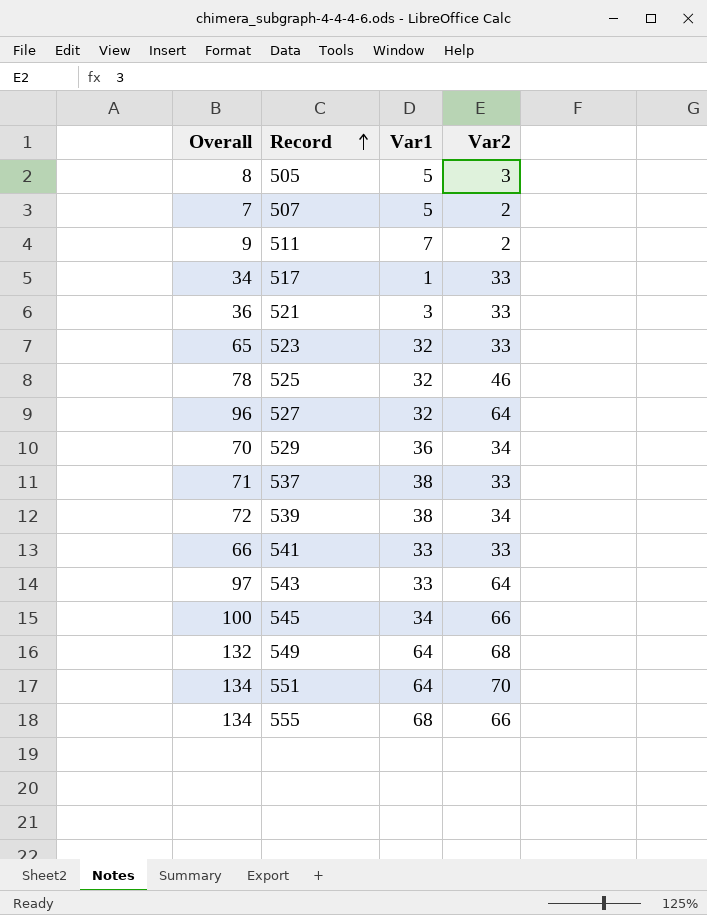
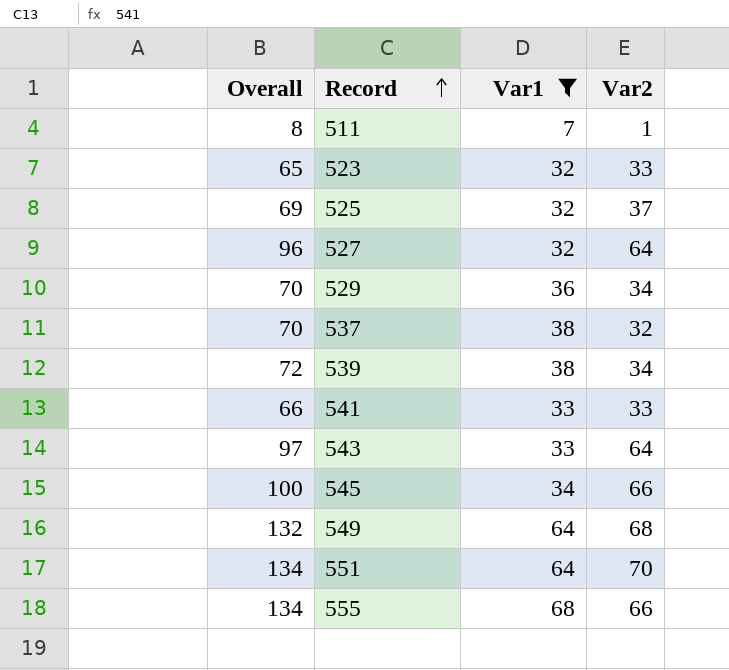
filter: none -> Var1 >= 7
511 | Overall: 9 -> 8
511 | Var2: 2 -> 1
525 | Overall: 78 -> 69
525 | Var2: 46 -> 37
537 | Overall: 71 -> 70
537 | Var2: 33 -> 32

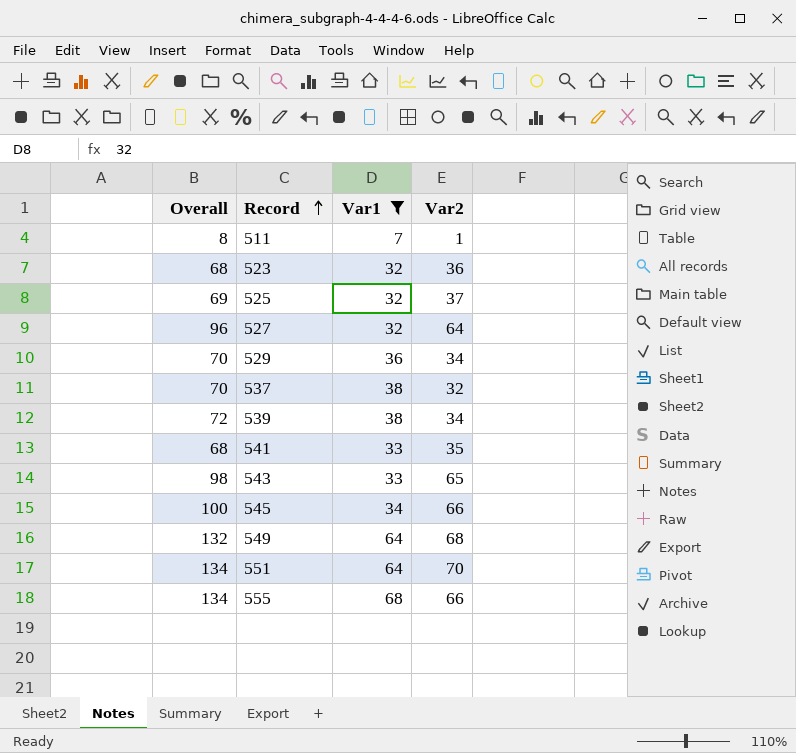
523 | Overall: 65 -> 68
523 | Var2: 33 -> 36
541 | Overall: 66 -> 68
541 | Var2: 33 -> 35
543 | Overall: 97 -> 98
543 | Var2: 64 -> 65

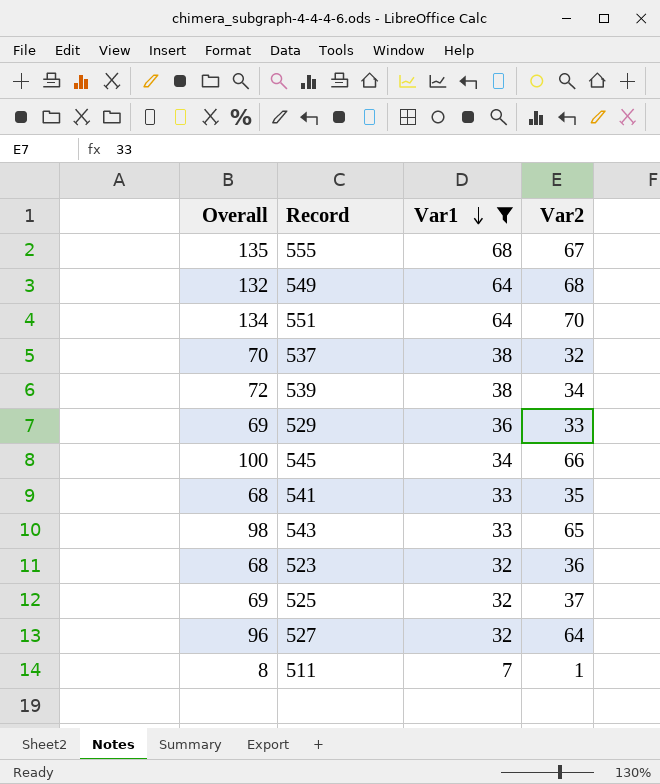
row order: Record ascending -> Var1 descending
555 | Overall: 134 -> 135
555 | Var2: 66 -> 67
529 | Overall: 70 -> 69
529 | Var2: 34 -> 33

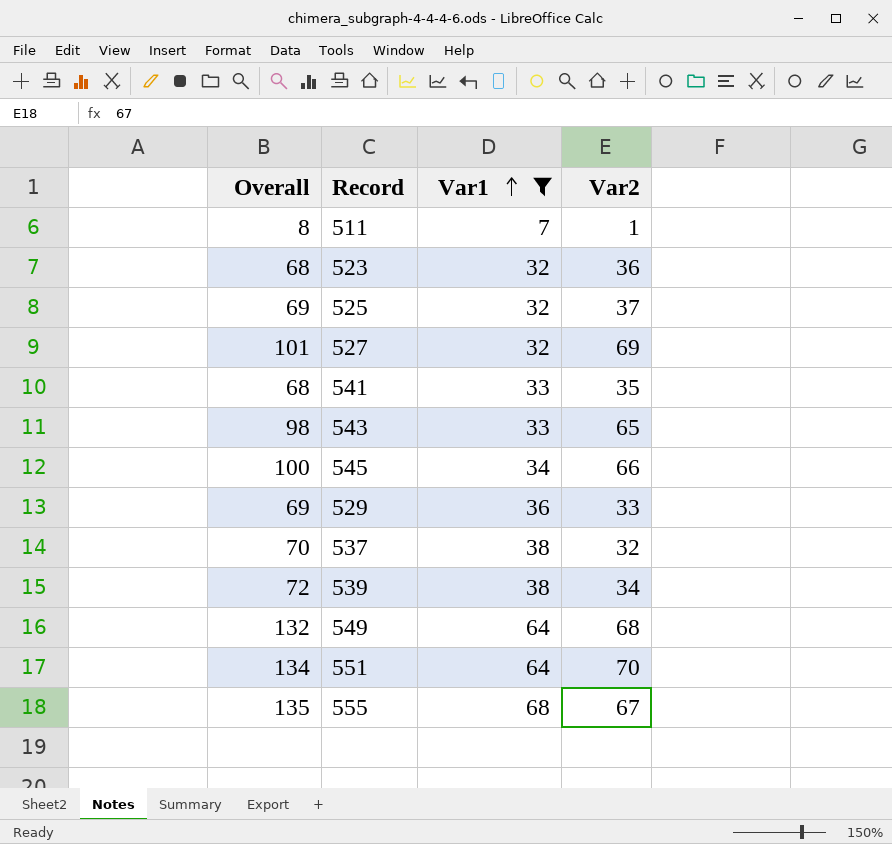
row order: Var1 descending -> Var1 ascending
527 | Overall: 96 -> 101
527 | Var2: 64 -> 69

